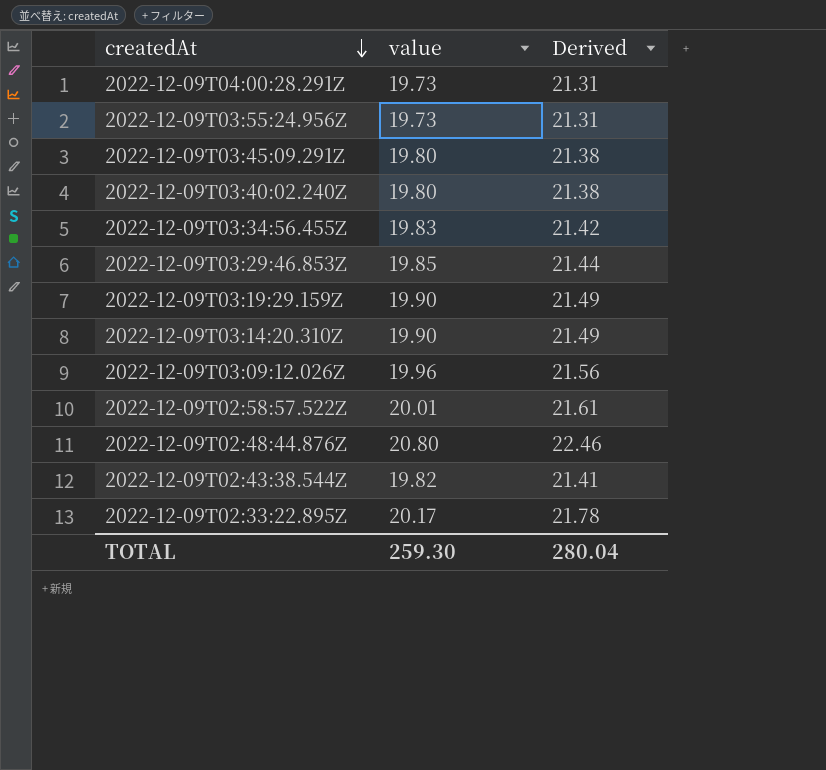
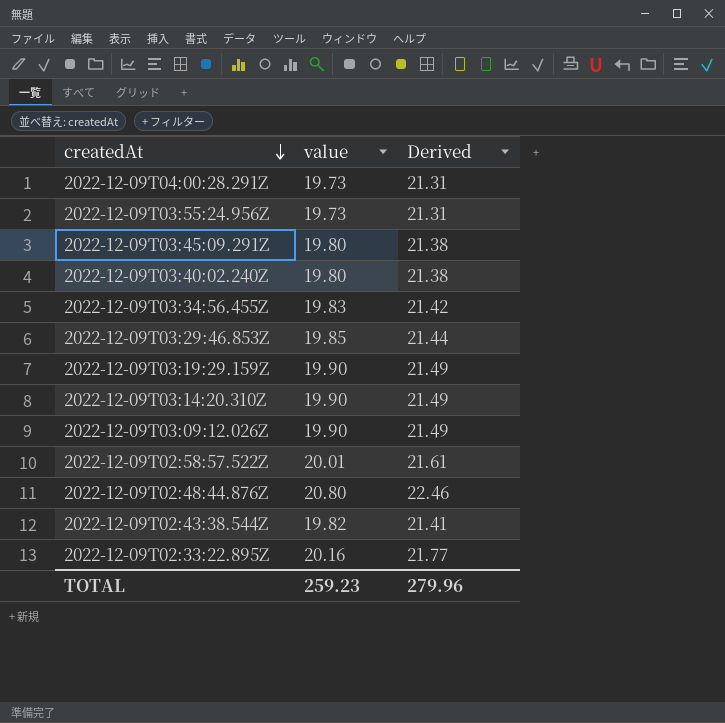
2022-12-09T03:09:12.026Z | value: 19.96 -> 19.90
2022-12-09T03:09:12.026Z | Derived: 21.56 -> 21.49
2022-12-09T02:33:22.895Z | value: 20.17 -> 20.16
2022-12-09T02:33:22.895Z | Derived: 21.78 -> 21.77
TOTAL | value: 259.30 -> 259.23
TOTAL | Derived: 280.04 -> 279.96

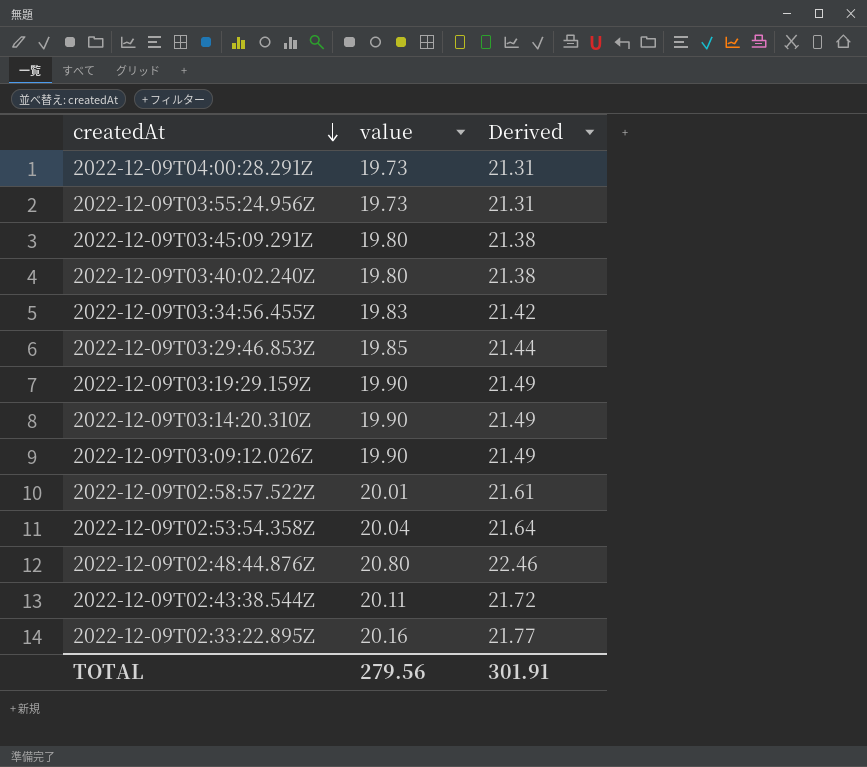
row 2022-12-09T02:53:54.358Z: none -> 20.04 | 21.64
2022-12-09T02:43:38.544Z | value: 19.82 -> 20.11
2022-12-09T02:43:38.544Z | Derived: 21.41 -> 21.72
TOTAL | value: 259.23 -> 279.56
TOTAL | Derived: 279.96 -> 301.91

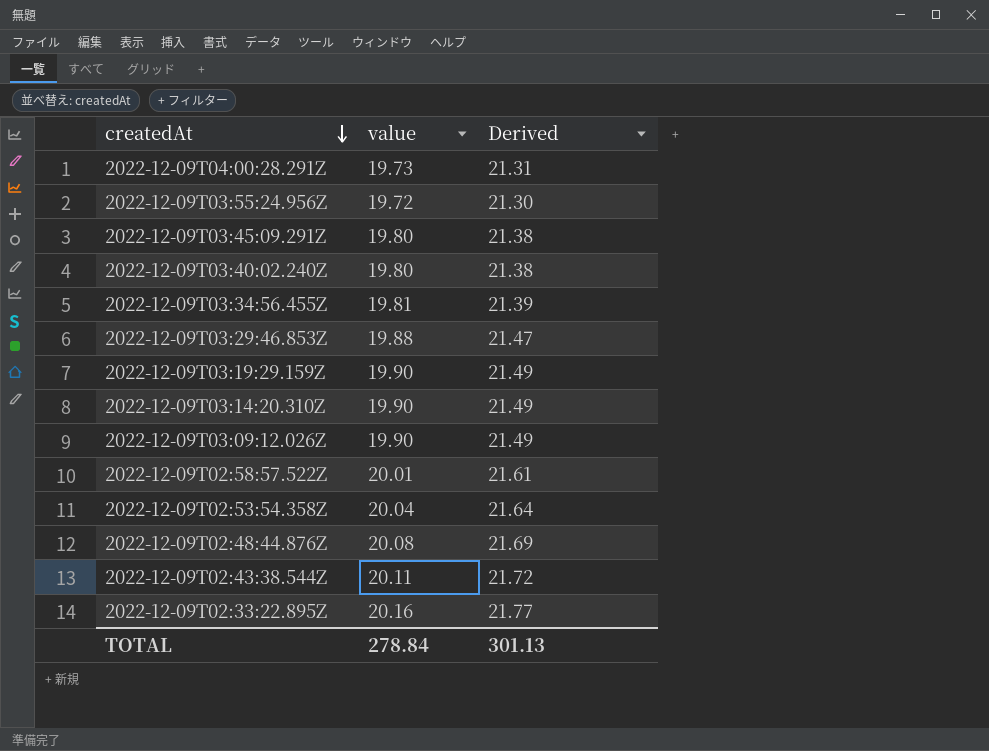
2022-12-09T03:55:24.956Z | value: 19.73 -> 19.72
2022-12-09T03:55:24.956Z | Derived: 21.31 -> 21.30
2022-12-09T03:34:56.455Z | value: 19.83 -> 19.81
2022-12-09T03:34:56.455Z | Derived: 21.42 -> 21.39
2022-12-09T03:29:46.853Z | value: 19.85 -> 19.88
2022-12-09T03:29:46.853Z | Derived: 21.44 -> 21.47
2022-12-09T02:48:44.876Z | value: 20.80 -> 20.08
2022-12-09T02:48:44.876Z | Derived: 22.46 -> 21.69
TOTAL | value: 279.56 -> 278.84
TOTAL | Derived: 301.91 -> 301.13

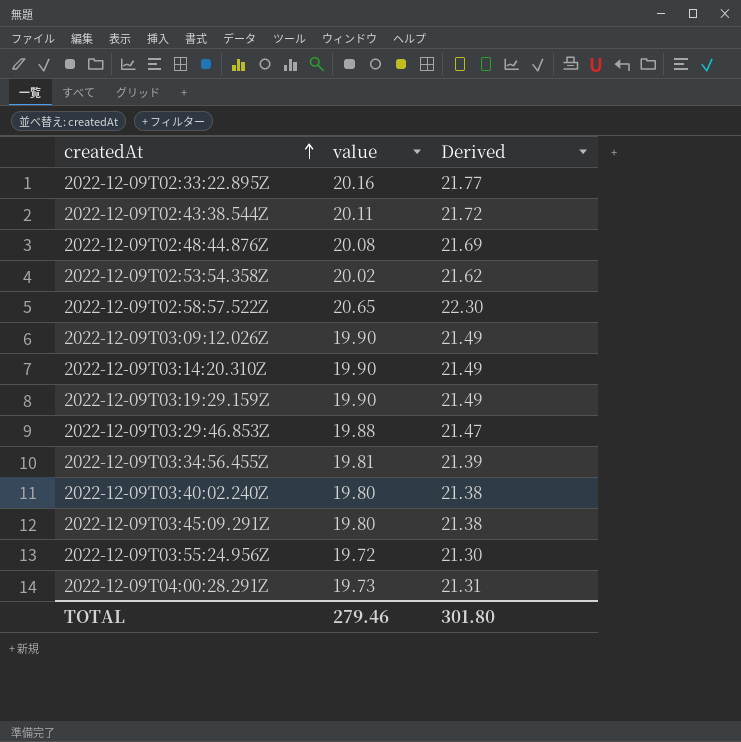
row order: createdAt descending -> createdAt ascending
2022-12-09T02:53:54.358Z | value: 20.04 -> 20.02
2022-12-09T02:53:54.358Z | Derived: 21.64 -> 21.62
2022-12-09T02:58:57.522Z | value: 20.01 -> 20.65
2022-12-09T02:58:57.522Z | Derived: 21.61 -> 22.30
TOTAL | value: 278.84 -> 279.46
TOTAL | Derived: 301.13 -> 301.80

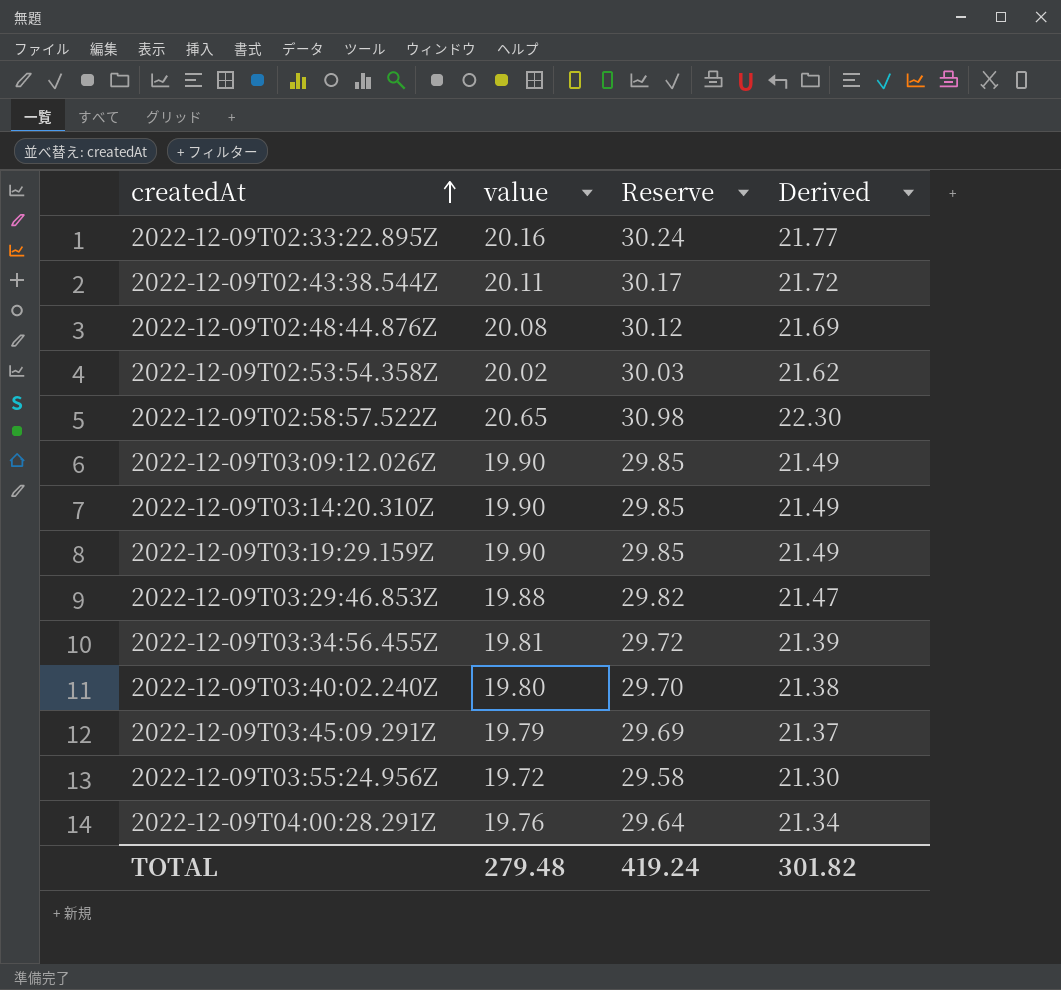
column Reserve | formula: none -> [value] * 1.5
2022-12-09T03:45:09.291Z | value: 19.80 -> 19.79
2022-12-09T03:45:09.291Z | Derived: 21.38 -> 21.37
2022-12-09T04:00:28.291Z | value: 19.73 -> 19.76
2022-12-09T04:00:28.291Z | Derived: 21.31 -> 21.34
TOTAL | value: 279.46 -> 279.48
TOTAL | Derived: 301.80 -> 301.82

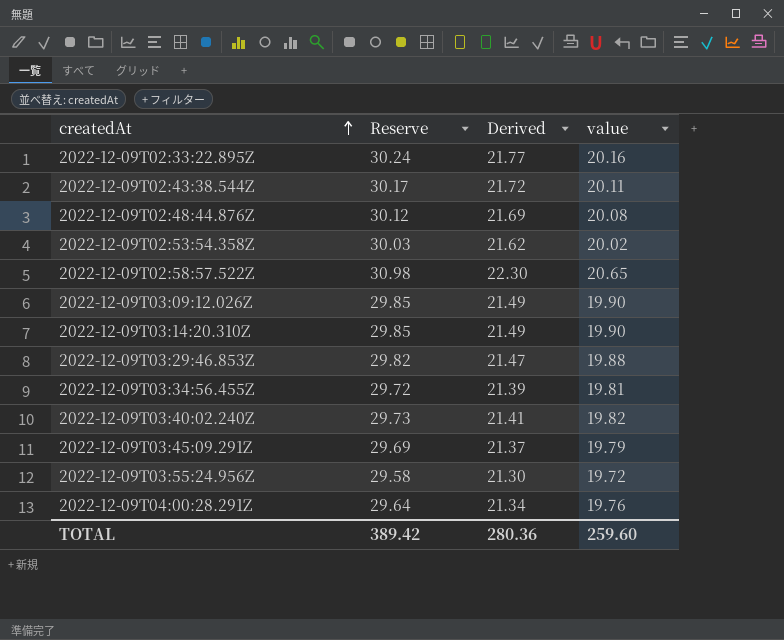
column value | position: 2 -> 4
row 2022-12-09T03:19:29.159Z: 19.90 | 29.85 | 21.49 -> none
2022-12-09T03:40:02.240Z | Reserve: 29.70 -> 29.73
2022-12-09T03:40:02.240Z | Derived: 21.38 -> 21.41
2022-12-09T03:40:02.240Z | value: 19.80 -> 19.82
TOTAL | Reserve: 419.24 -> 389.42
TOTAL | Derived: 301.82 -> 280.36
TOTAL | value: 279.48 -> 259.60

